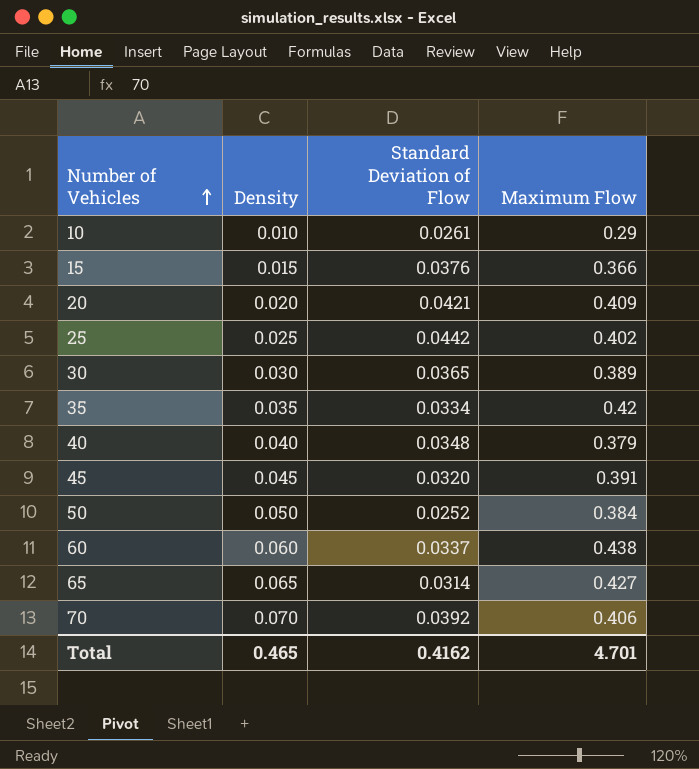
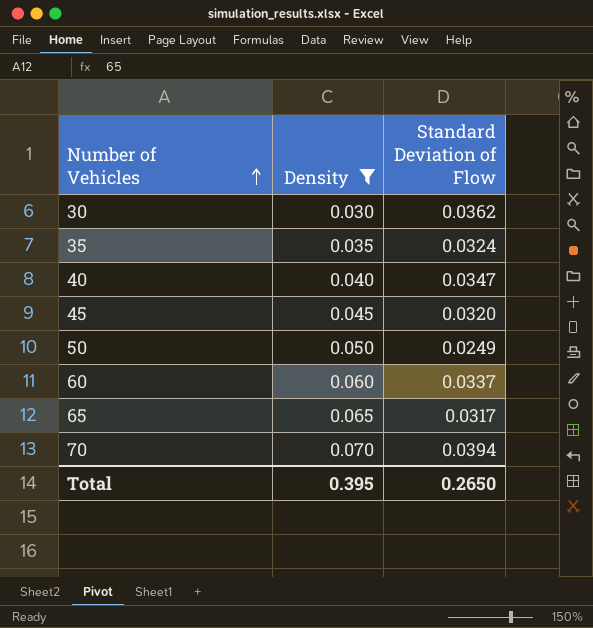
filter: none -> Density >= 0.030
column Maximum Flow | position: 4 -> none
30 | Standard Deviation of Flow: 0.0365 -> 0.0362
35 | Standard Deviation of Flow: 0.0334 -> 0.0324
40 | Standard Deviation of Flow: 0.0348 -> 0.0347
50 | Standard Deviation of Flow: 0.0252 -> 0.0249
65 | Standard Deviation of Flow: 0.0314 -> 0.0317
70 | Standard Deviation of Flow: 0.0392 -> 0.0394
Total | Density: 0.465 -> 0.395
Total | Standard Deviation of Flow: 0.4162 -> 0.2650

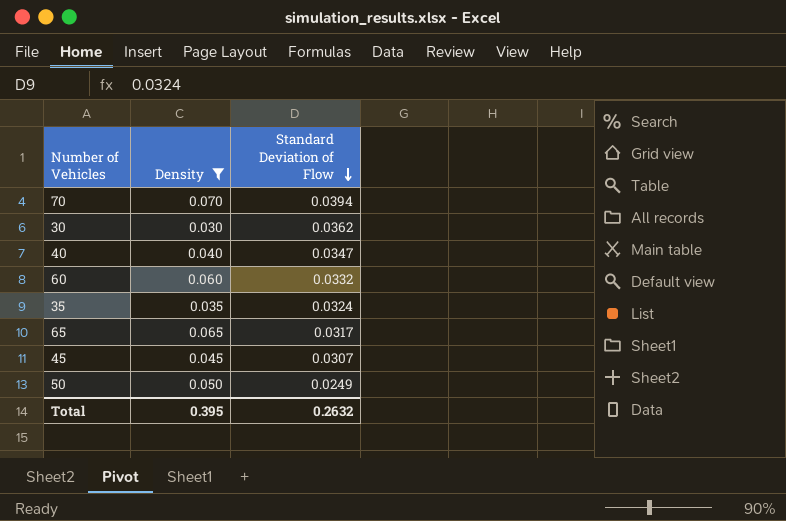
row order: Number of Vehicles ascending -> Standard Deviation of Flow descending
60 | Standard Deviation of Flow: 0.0337 -> 0.0332
45 | Standard Deviation of Flow: 0.0320 -> 0.0307
Total | Standard Deviation of Flow: 0.2650 -> 0.2632

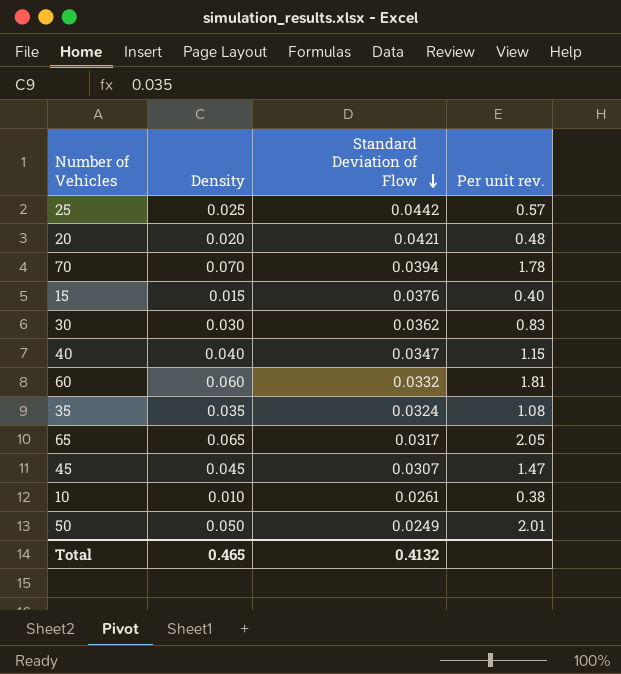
filter: Density >= 0.030 -> none
column Per unit rev. | formula: none -> [Density] / [Standard Deviation of Flow]
Total | Density: 0.395 -> 0.465
Total | Standard Deviation of Flow: 0.2632 -> 0.4132

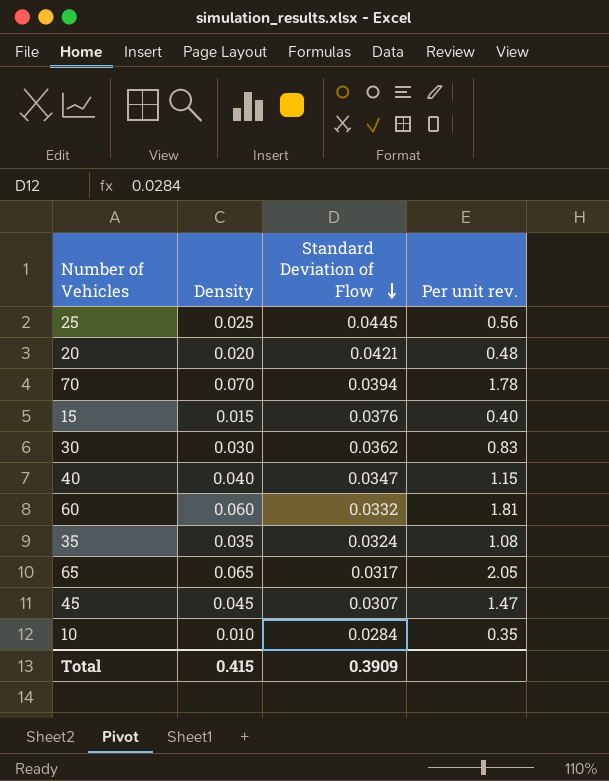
row 50: 0.050 | 0.0249 | 2.01 -> none
25 | Standard Deviation of Flow: 0.0442 -> 0.0445
25 | Per unit rev.: 0.57 -> 0.56
10 | Standard Deviation of Flow: 0.0261 -> 0.0284
10 | Per unit rev.: 0.38 -> 0.35
Total | Density: 0.465 -> 0.415
Total | Standard Deviation of Flow: 0.4132 -> 0.3909

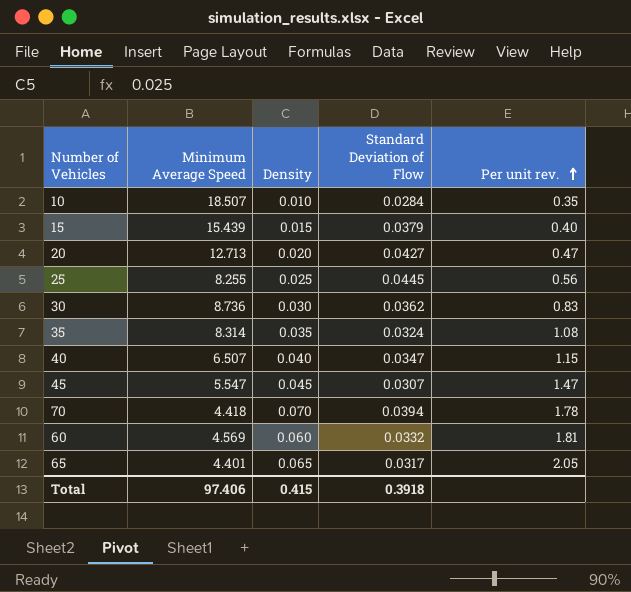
row order: Standard Deviation of Flow descending -> Per unit rev. ascending
column Minimum Average Speed | position: none -> 2
15 | Standard Deviation of Flow: 0.0376 -> 0.0379
20 | Standard Deviation of Flow: 0.0421 -> 0.0427
20 | Per unit rev.: 0.48 -> 0.47
Total | Standard Deviation of Flow: 0.3909 -> 0.3918

